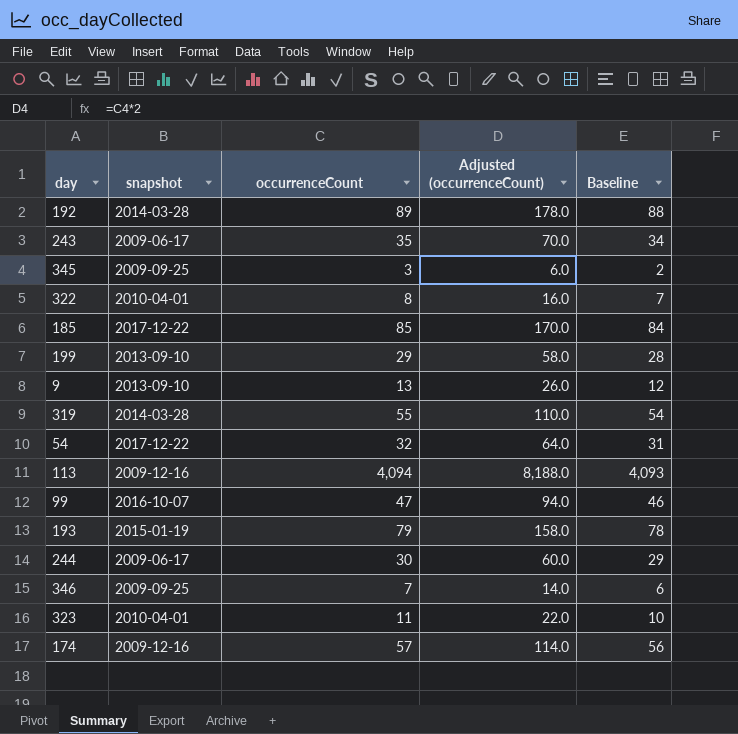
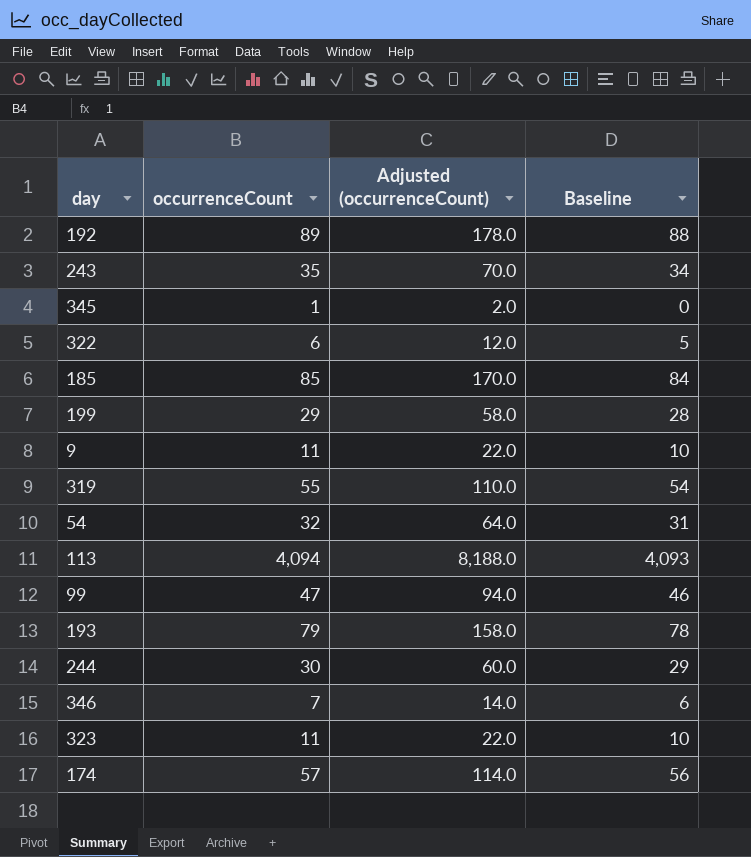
column snapshot | position: 2 -> none
345 | occurrenceCount: 3 -> 1
345 | Adjusted (occurrenceCount): 6.0 -> 2.0
345 | Baseline: 2 -> 0
322 | occurrenceCount: 8 -> 6
322 | Adjusted (occurrenceCount): 16.0 -> 12.0
322 | Baseline: 7 -> 5
9 | occurrenceCount: 13 -> 11
9 | Adjusted (occurrenceCount): 26.0 -> 22.0
9 | Baseline: 12 -> 10

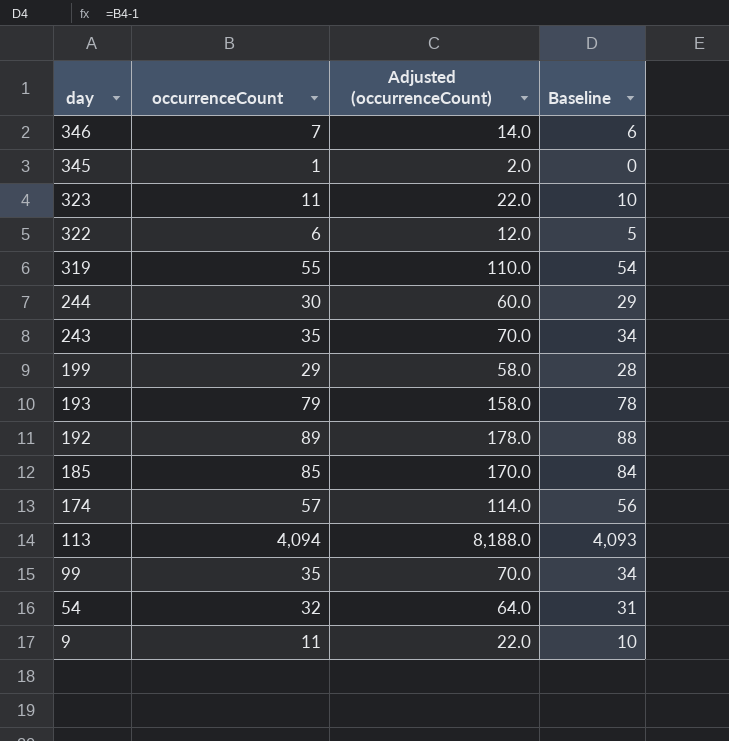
row order: none -> day descending
99 | occurrenceCount: 47 -> 35
99 | Adjusted (occurrenceCount): 94.0 -> 70.0
99 | Baseline: 46 -> 34

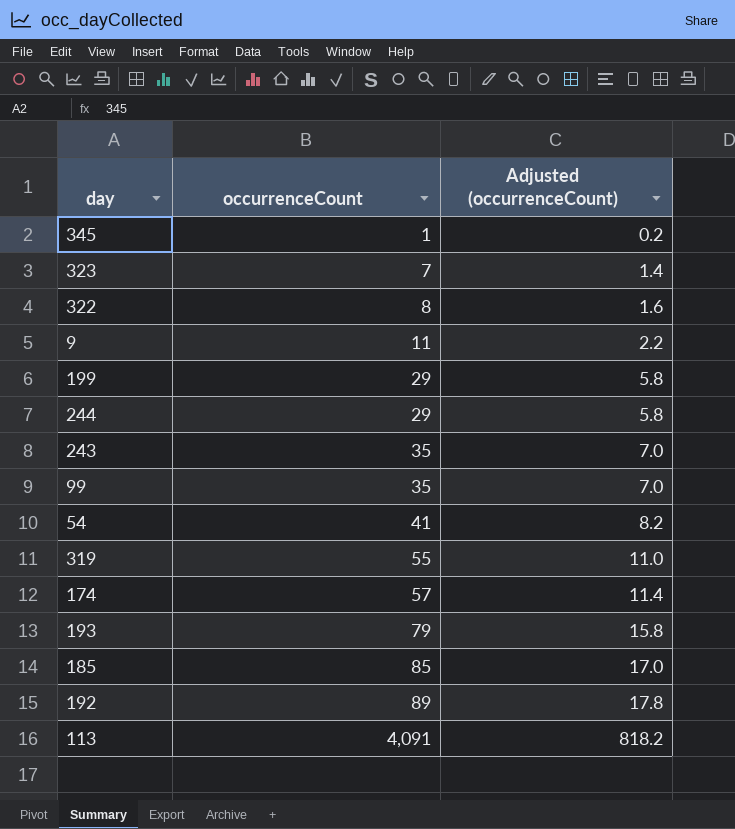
row order: day descending -> occurrenceCount ascending
column Baseline | formula: [occurrenceCount] - 1 -> none
column Adjusted (occurrenceCount) | formula: [occurrenceCount] * 2 -> [occurrenceCount] * 0.2
row 346: 7 | 14.0 | 6 -> none
323 | occurrenceCount: 11 -> 7
322 | occurrenceCount: 6 -> 8
244 | occurrenceCount: 30 -> 29
54 | occurrenceCount: 32 -> 41
113 | occurrenceCount: 4,094 -> 4,091

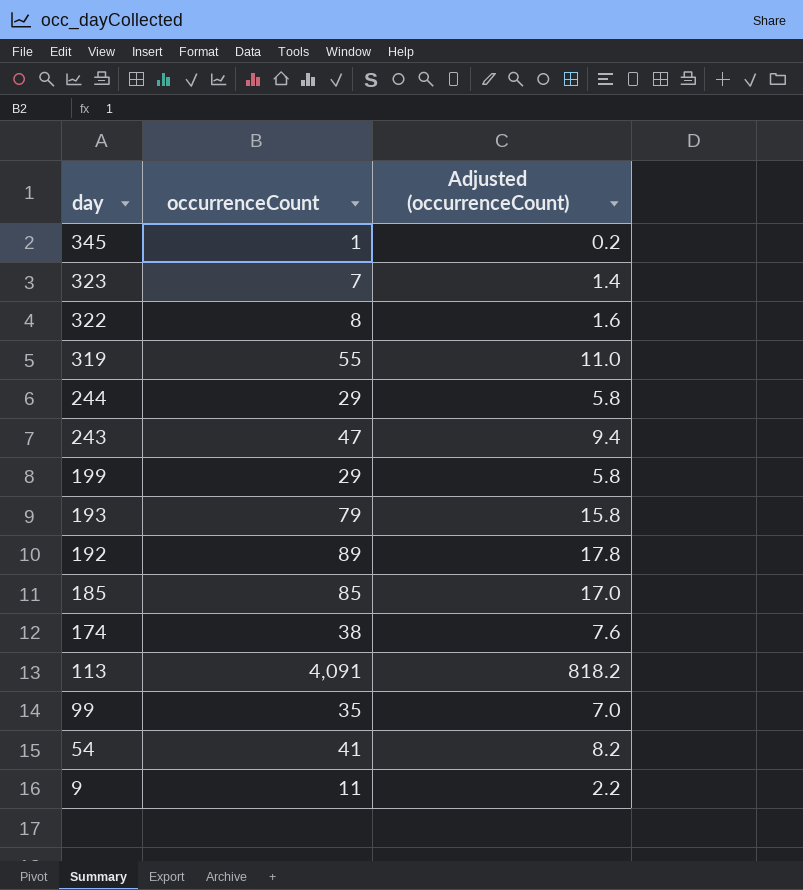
row order: occurrenceCount ascending -> day descending
243 | occurrenceCount: 35 -> 47
243 | Adjusted (occurrenceCount): 7.0 -> 9.4
174 | occurrenceCount: 57 -> 38
174 | Adjusted (occurrenceCount): 11.4 -> 7.6

